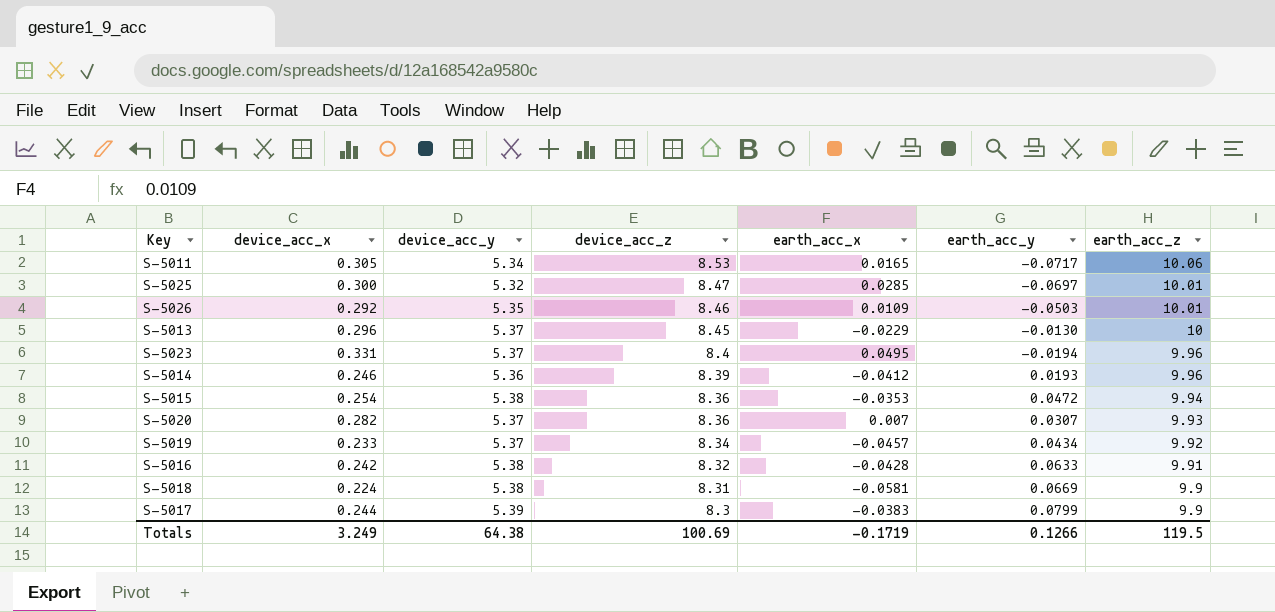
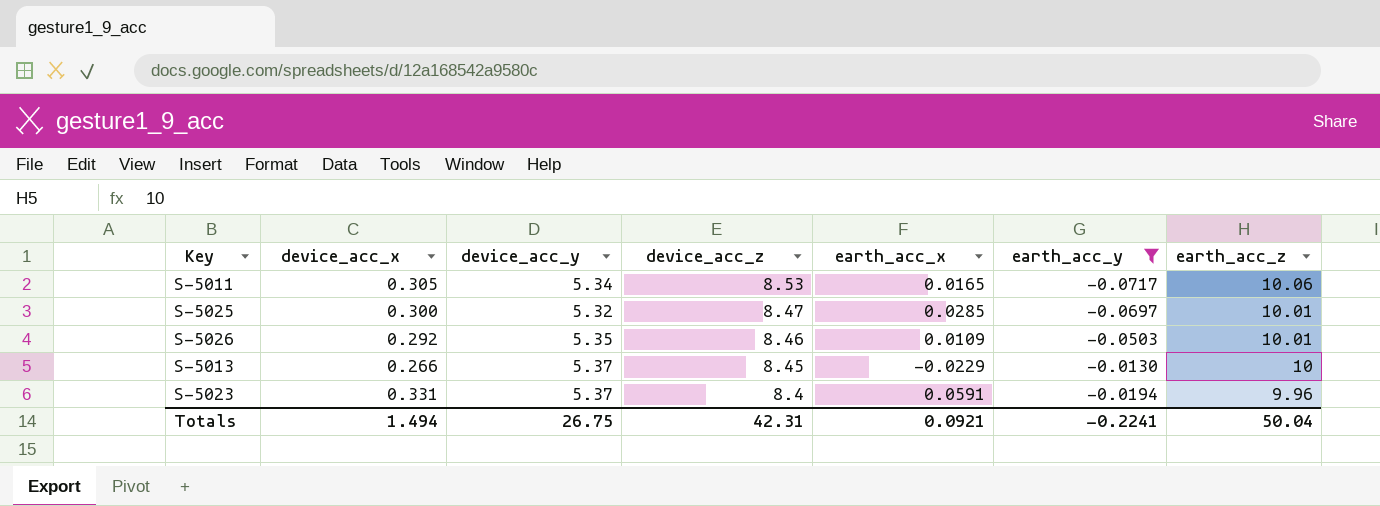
filter: none -> earth_acc_y <= -0.0130
S-5013 | device_acc_x: 0.296 -> 0.266
S-5023 | earth_acc_x: 0.0495 -> 0.0591
Totals | device_acc_x: 3.249 -> 1.494
Totals | device_acc_y: 64.38 -> 26.75
Totals | device_acc_z: 100.69 -> 42.31
Totals | earth_acc_x: -0.1719 -> 0.0921
Totals | earth_acc_y: 0.1266 -> -0.2241
Totals | earth_acc_z: 119.5 -> 50.04

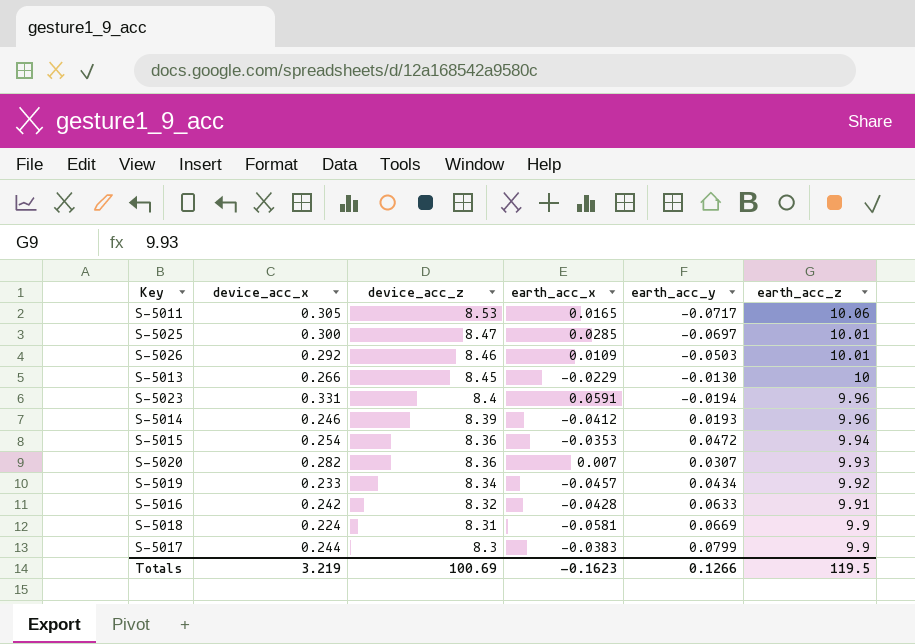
filter: earth_acc_y <= -0.0130 -> none
column device_acc_y | position: 3 -> none
Totals | device_acc_x: 1.494 -> 3.219
Totals | device_acc_z: 42.31 -> 100.69
Totals | earth_acc_x: 0.0921 -> -0.1623
Totals | earth_acc_y: -0.2241 -> 0.1266
Totals | earth_acc_z: 50.04 -> 119.5

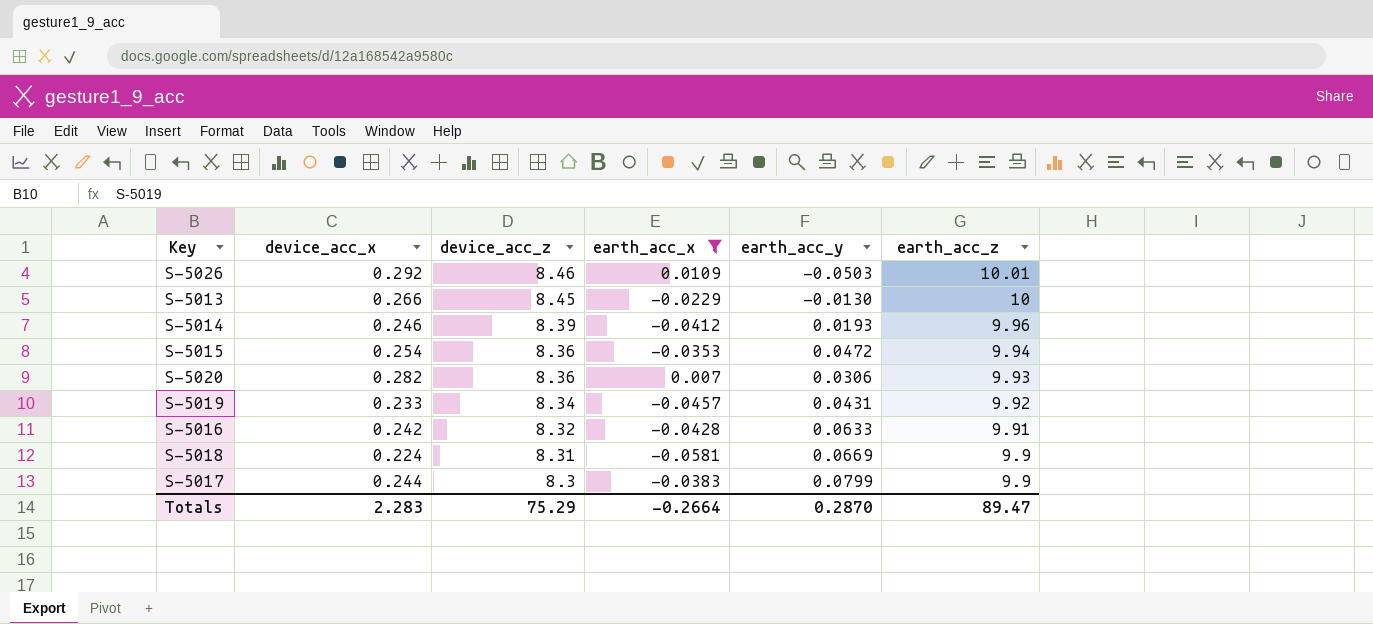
filter: none -> earth_acc_x <= 0.0109
S-5020 | earth_acc_y: 0.0307 -> 0.0306
S-5019 | earth_acc_y: 0.0434 -> 0.0431
Totals | device_acc_x: 3.219 -> 2.283
Totals | device_acc_z: 100.69 -> 75.29
Totals | earth_acc_x: -0.1623 -> -0.2664
Totals | earth_acc_y: 0.1266 -> 0.2870
Totals | earth_acc_z: 119.5 -> 89.47

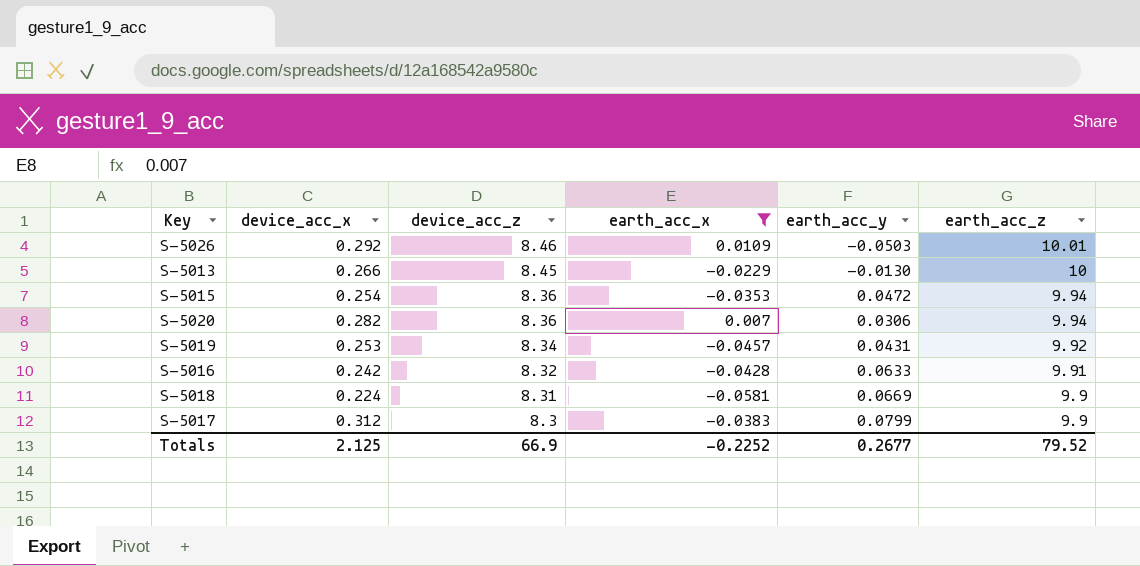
row S-5014: 0.246 | 8.39 | -0.0412 | 0.0193 | 9.96 -> none
S-5020 | earth_acc_z: 9.93 -> 9.94
S-5019 | device_acc_x: 0.233 -> 0.253
S-5017 | device_acc_x: 0.244 -> 0.312
Totals | device_acc_x: 2.283 -> 2.125
Totals | device_acc_z: 75.29 -> 66.9
Totals | earth_acc_x: -0.2664 -> -0.2252
Totals | earth_acc_y: 0.2870 -> 0.2677
Totals | earth_acc_z: 89.47 -> 79.52

